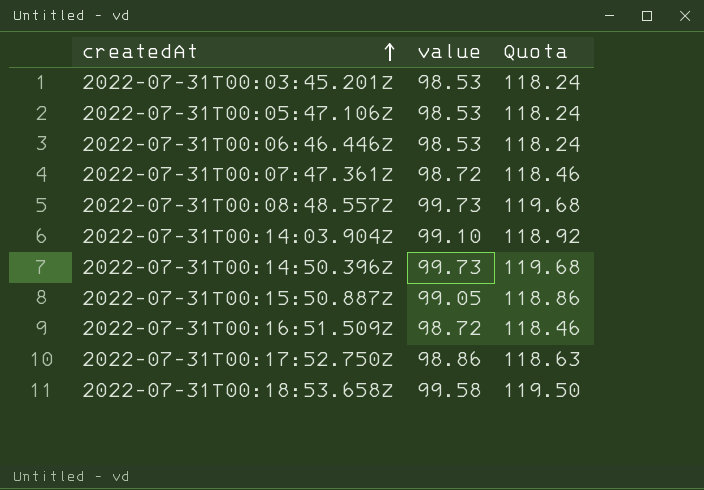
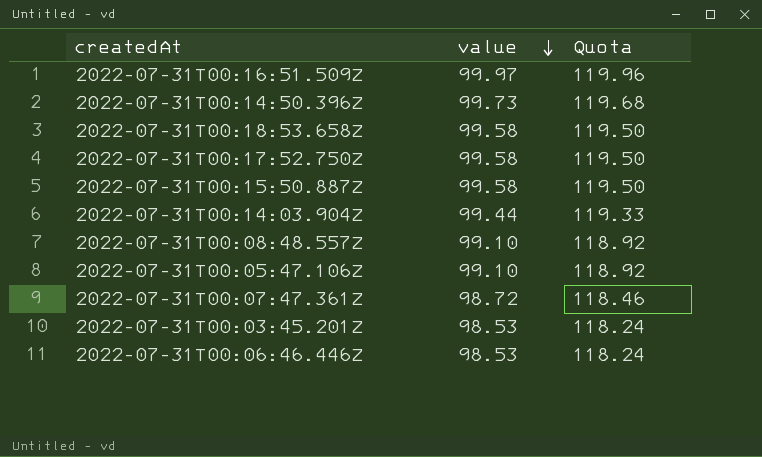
row order: createdAt ascending -> value descending
2022-07-31T00:16:51.509Z | value: 98.72 -> 99.97
2022-07-31T00:16:51.509Z | Quota: 118.46 -> 119.96
2022-07-31T00:17:52.750Z | value: 98.86 -> 99.58
2022-07-31T00:17:52.750Z | Quota: 118.63 -> 119.50
2022-07-31T00:15:50.887Z | value: 99.05 -> 99.58
2022-07-31T00:15:50.887Z | Quota: 118.86 -> 119.50
2022-07-31T00:14:03.904Z | value: 99.10 -> 99.44
2022-07-31T00:14:03.904Z | Quota: 118.92 -> 119.33
2022-07-31T00:08:48.557Z | value: 99.73 -> 99.10
2022-07-31T00:08:48.557Z | Quota: 119.68 -> 118.92
2022-07-31T00:05:47.106Z | value: 98.53 -> 99.10
2022-07-31T00:05:47.106Z | Quota: 118.24 -> 118.92

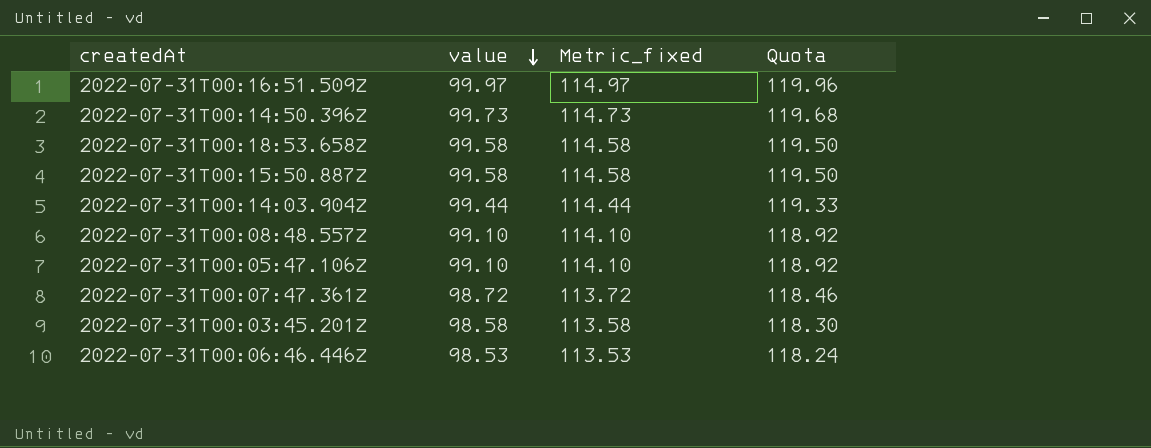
column Metric_fixed | formula: none -> [value] + 15
row 2022-07-31T00:17:52.750Z: 99.58 | 119.50 -> none
2022-07-31T00:03:45.201Z | value: 98.53 -> 98.58
2022-07-31T00:03:45.201Z | Quota: 118.24 -> 118.30

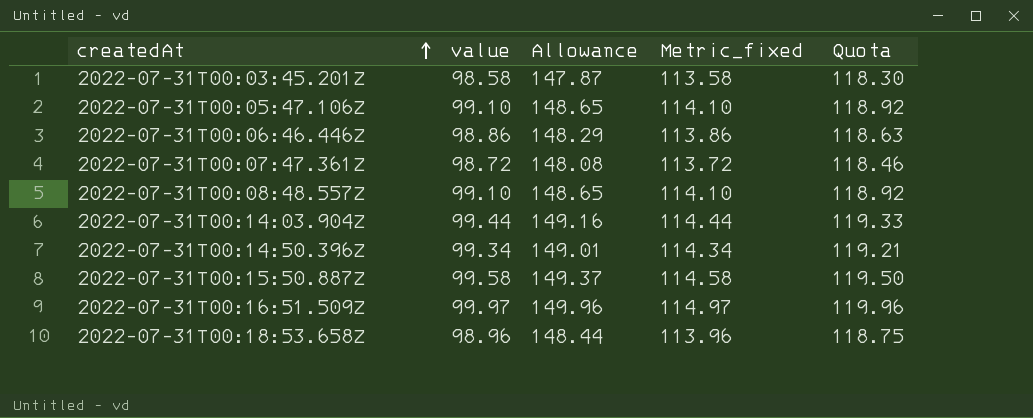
row order: value descending -> createdAt ascending
column Allowance | formula: none -> [value] * 1.5
2022-07-31T00:06:46.446Z | value: 98.53 -> 98.86
2022-07-31T00:06:46.446Z | Metric_fixed: 113.53 -> 113.86
2022-07-31T00:06:46.446Z | Quota: 118.24 -> 118.63
2022-07-31T00:14:50.396Z | value: 99.73 -> 99.34
2022-07-31T00:14:50.396Z | Metric_fixed: 114.73 -> 114.34
2022-07-31T00:14:50.396Z | Quota: 119.68 -> 119.21
2022-07-31T00:18:53.658Z | value: 99.58 -> 98.96
2022-07-31T00:18:53.658Z | Metric_fixed: 114.58 -> 113.96
2022-07-31T00:18:53.658Z | Quota: 119.50 -> 118.75

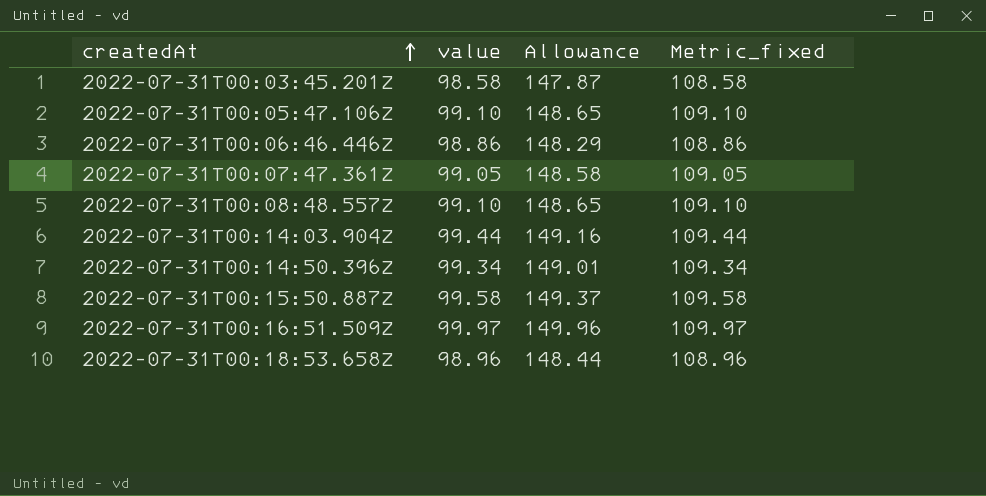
column Quota | formula: [value] * 1.2 -> none
column Metric_fixed | formula: [value] + 15 -> [value] + 10
2022-07-31T00:07:47.361Z | value: 98.72 -> 99.05
2022-07-31T00:07:47.361Z | Allowance: 148.08 -> 148.58

